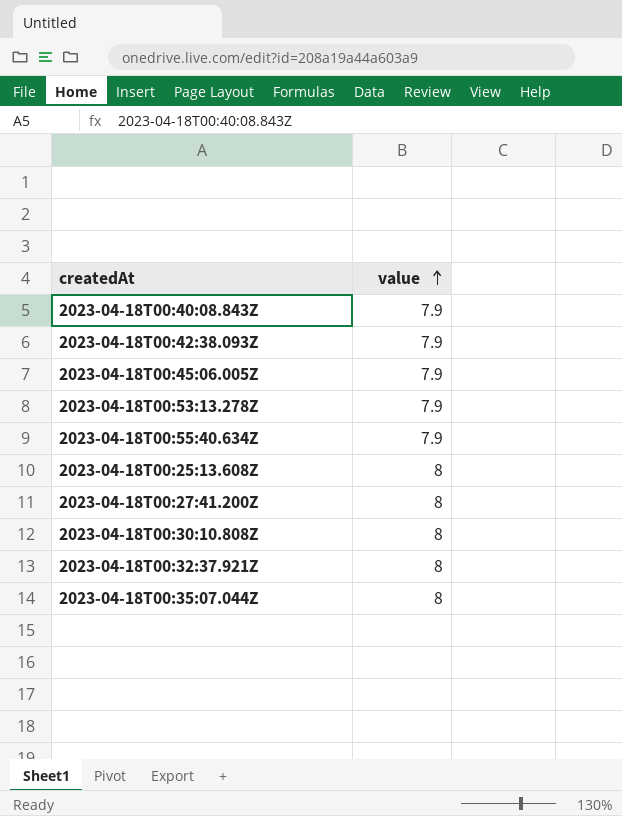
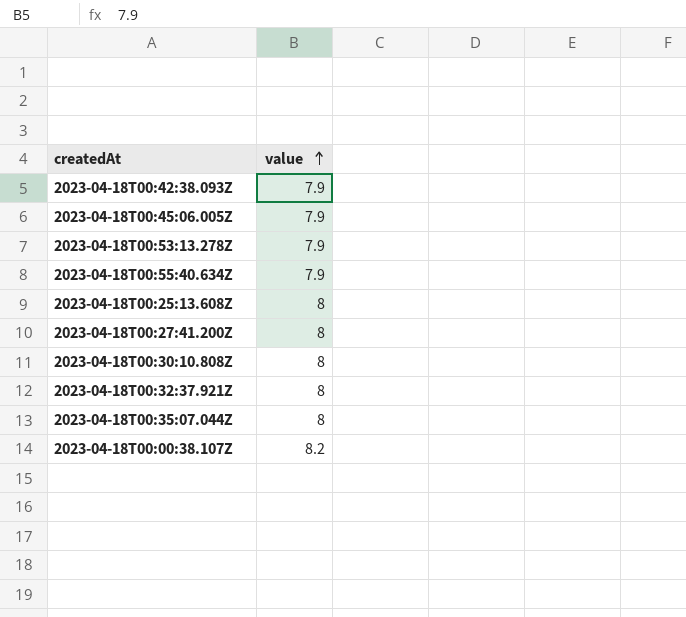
row 2023-04-18T00:40:08.843Z: 7.9 -> none
row 2023-04-18T00:00:38.107Z: none -> 8.2

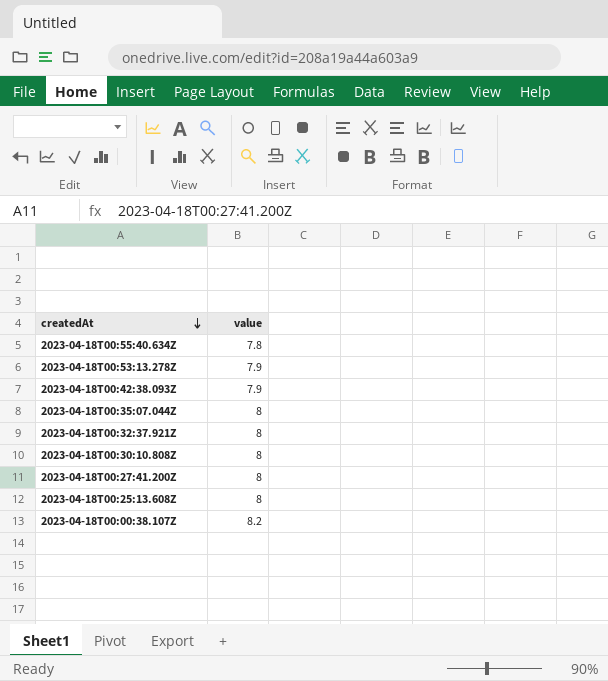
row order: value ascending -> createdAt descending
row 2023-04-18T00:45:06.005Z: 7.9 -> none
2023-04-18T00:55:40.634Z | value: 7.9 -> 7.8

